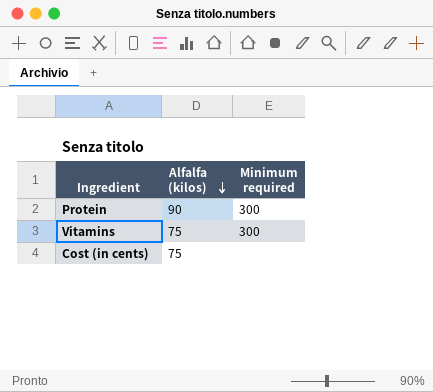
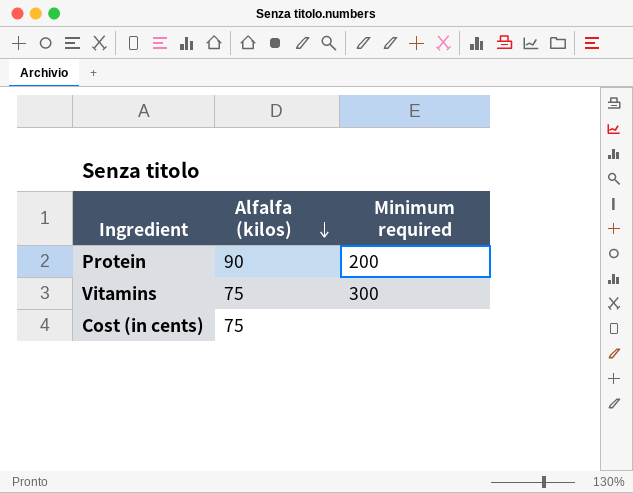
Protein | Minimum required: 300 -> 200

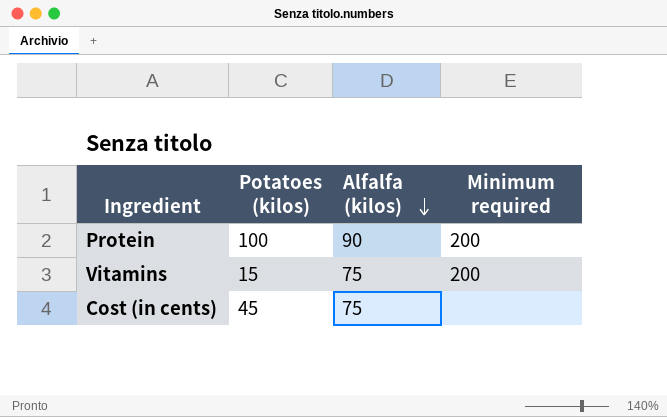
column Potatoes (kilos) | position: none -> 2
Vitamins | Minimum required: 300 -> 200

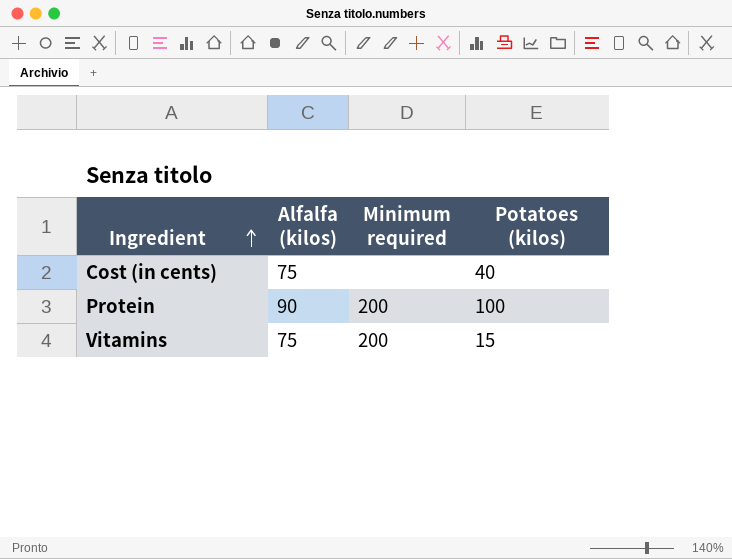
row order: Alfalfa (kilos) descending -> Ingredient ascending
column Potatoes (kilos) | position: 2 -> 4
Cost (in cents) | Potatoes (kilos): 45 -> 40

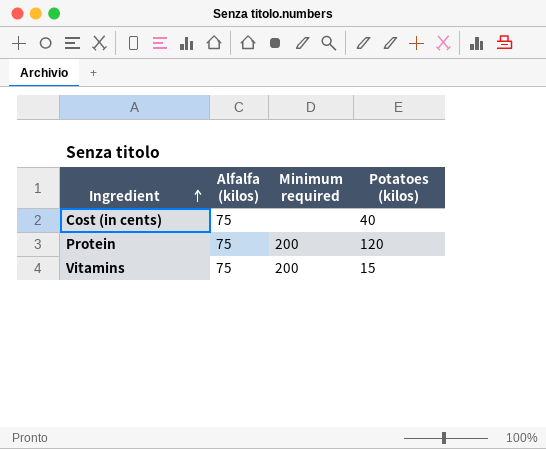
Protein | Alfalfa (kilos): 90 -> 75
Protein | Potatoes (kilos): 100 -> 120

